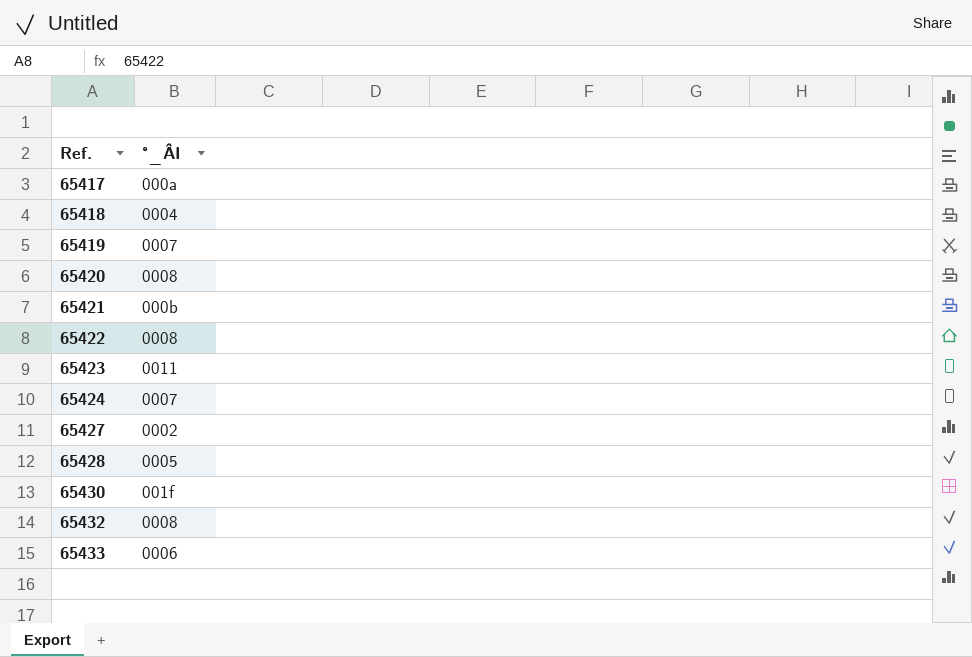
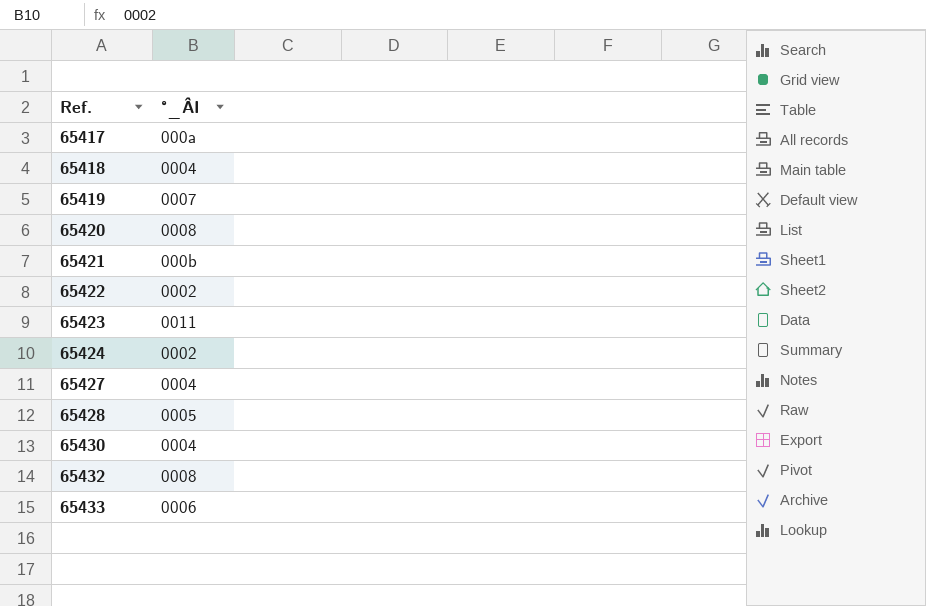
65422 | °_ÂI: 0008 -> 0002
65424 | °_ÂI: 0007 -> 0002
65427 | °_ÂI: 0002 -> 0004
65430 | °_ÂI: 001f -> 0004

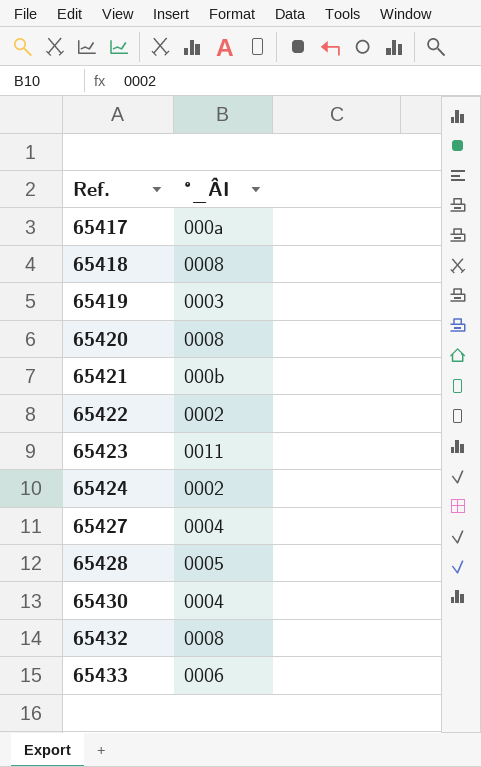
65418 | °_ÂI: 0004 -> 0008
65419 | °_ÂI: 0007 -> 0003

